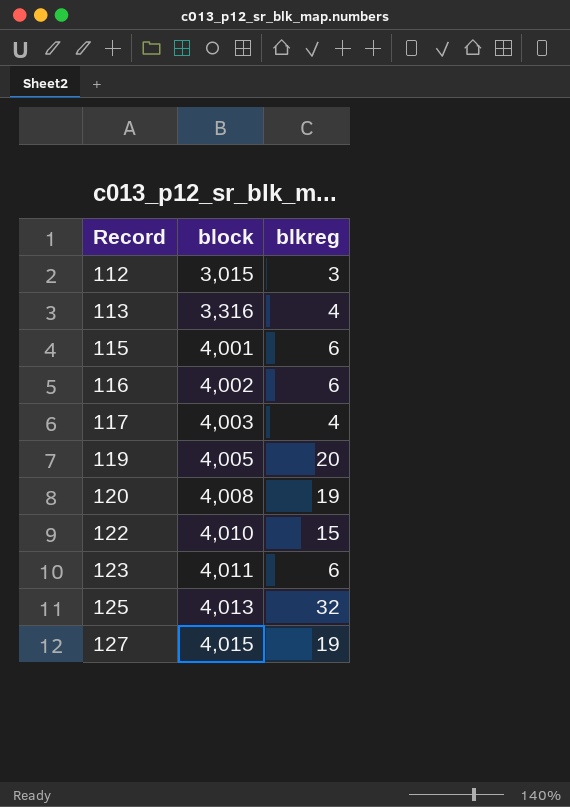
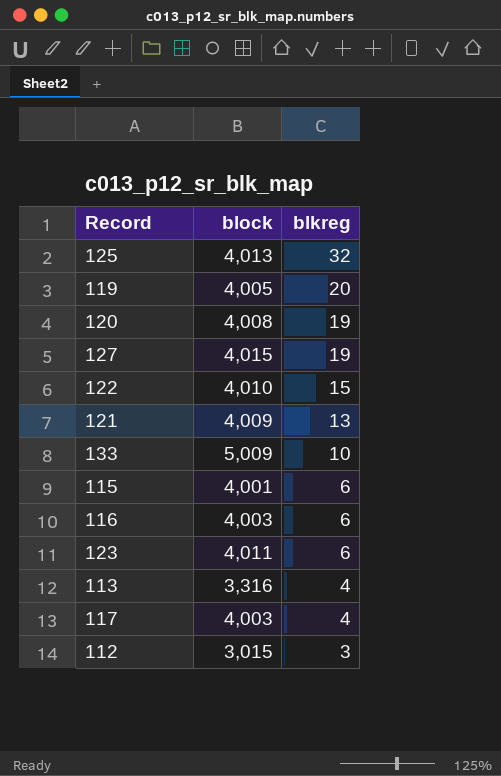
row order: Record ascending -> blkreg descending
row 121: none -> 4,009 | 13
row 133: none -> 5,009 | 10
116 | block: 4,002 -> 4,003

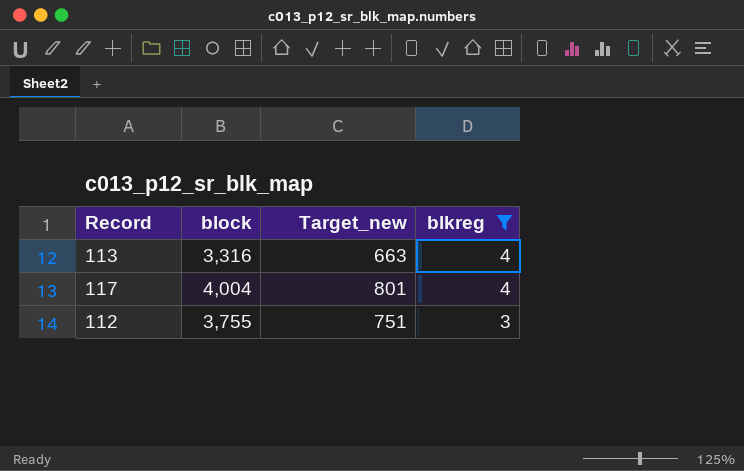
filter: none -> blkreg <= 4
column Target_new | formula: none -> [block] * 0.2
117 | block: 4,003 -> 4,004
112 | block: 3,015 -> 3,755

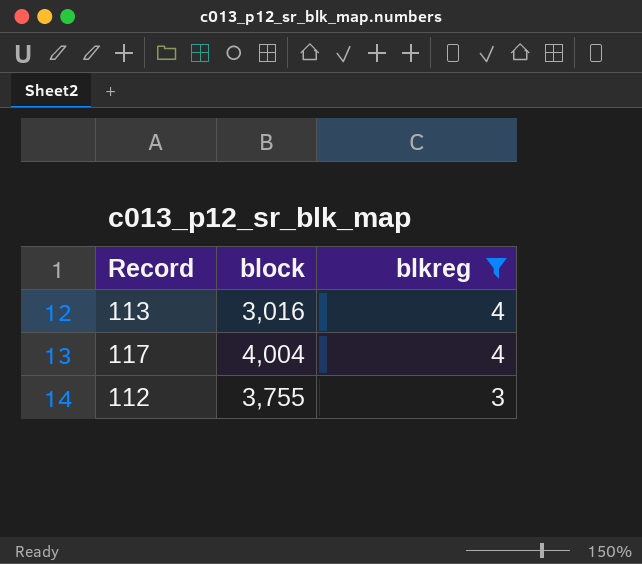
column Target_new | formula: [block] * 0.2 -> none
113 | block: 3,316 -> 3,016

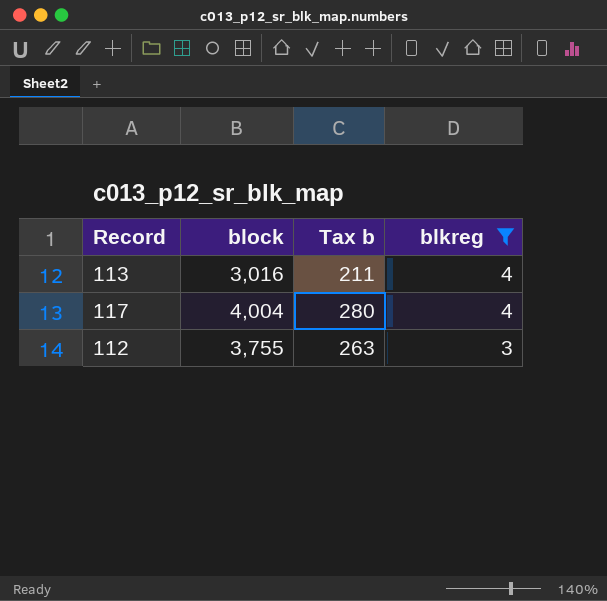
column Tax b | formula: none -> [block] * 0.07

